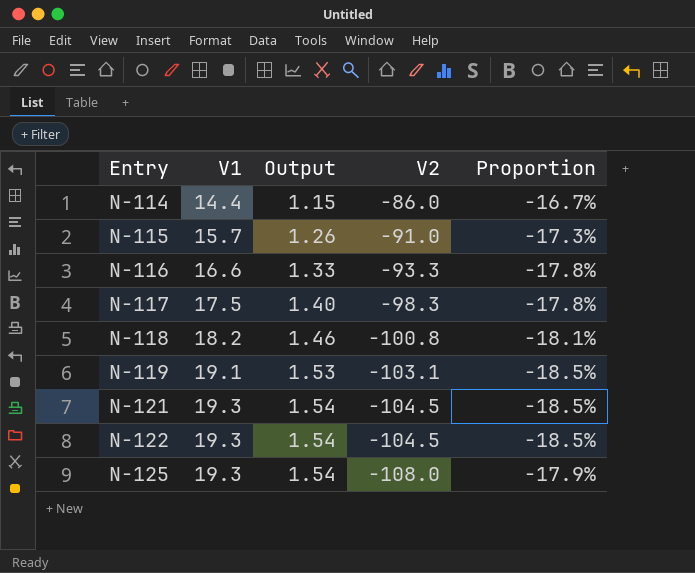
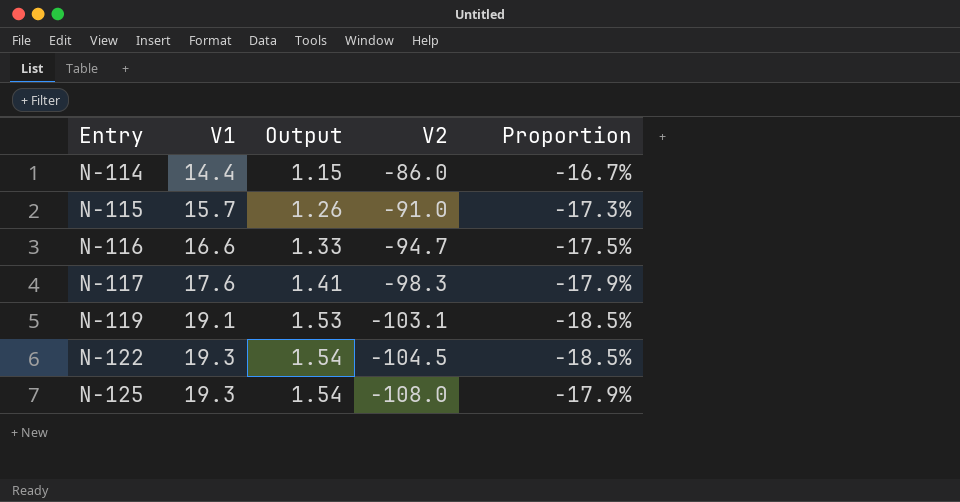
row N-118: 18.2 | 1.46 | -100.8 | -18.1% -> none
row N-121: 19.3 | 1.54 | -104.5 | -18.5% -> none
N-116 | V2: -93.3 -> -94.7
N-116 | Proportion: -17.8% -> -17.5%
N-117 | V1: 17.5 -> 17.6
N-117 | Output: 1.40 -> 1.41
N-117 | Proportion: -17.8% -> -17.9%

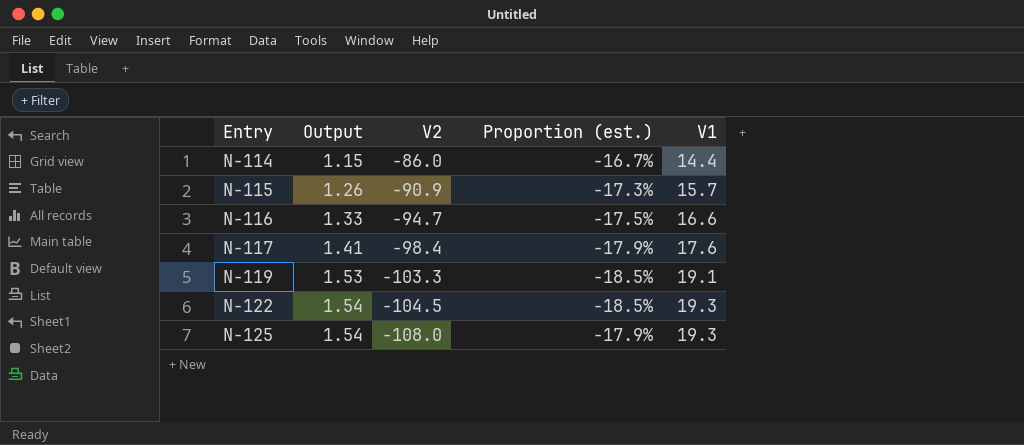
column name: Proportion -> Proportion (est.)
column V1 | position: 2 -> 5
N-115 | V2: -91.0 -> -90.9
N-117 | V2: -98.3 -> -98.4
N-119 | V2: -103.1 -> -103.3

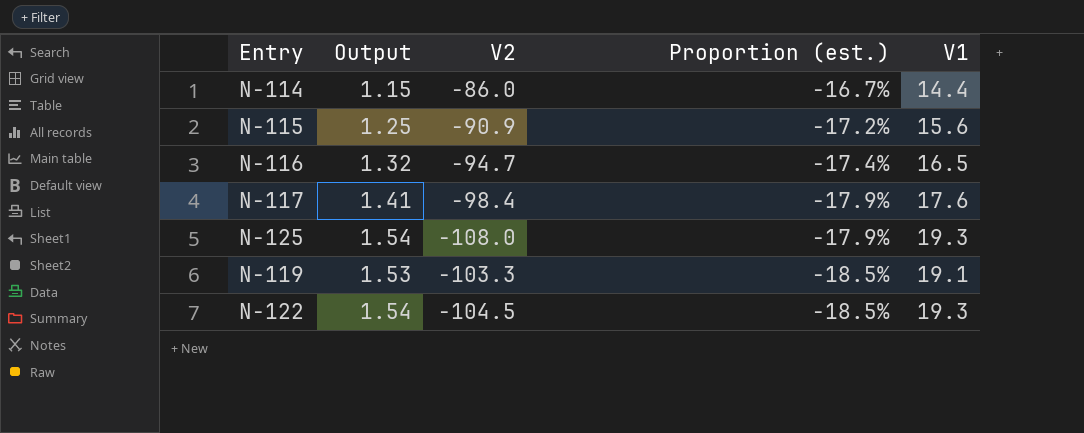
row order: Entry ascending -> Proportion (est.) descending
N-115 | Output: 1.26 -> 1.25
N-115 | Proportion (est.): -17.3% -> -17.2%
N-115 | V1: 15.7 -> 15.6
N-116 | Output: 1.33 -> 1.32
N-116 | Proportion (est.): -17.5% -> -17.4%
N-116 | V1: 16.6 -> 16.5

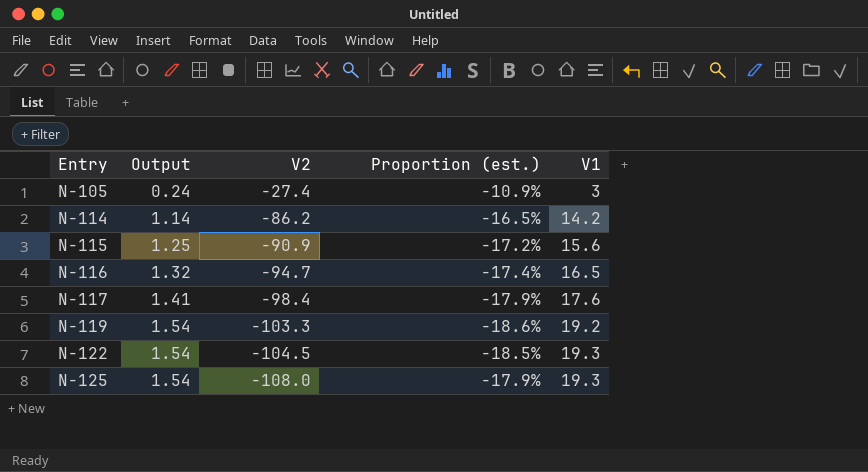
row order: Proportion (est.) descending -> Entry ascending
row N-105: none -> 0.24 | -27.4 | -10.9% | 3
N-114 | Output: 1.15 -> 1.14
N-114 | V2: -86.0 -> -86.2
N-114 | Proportion (est.): -16.7% -> -16.5%
N-114 | V1: 14.4 -> 14.2
N-119 | Output: 1.53 -> 1.54
N-119 | Proportion (est.): -18.5% -> -18.6%
N-119 | V1: 19.1 -> 19.2

